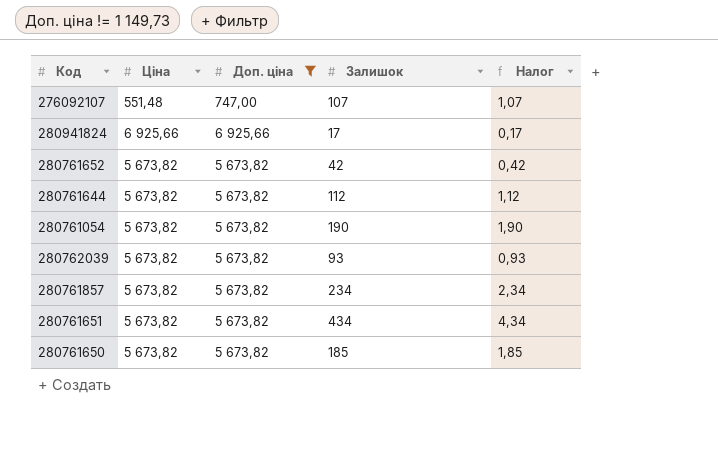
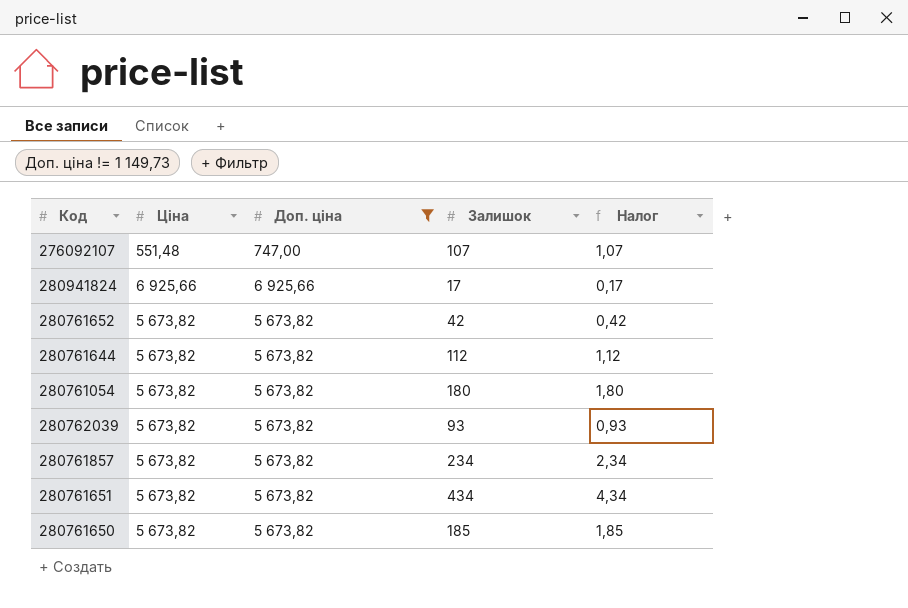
280761054 | Залишок: 190 -> 180
280761054 | Налог: 1,90 -> 1,80

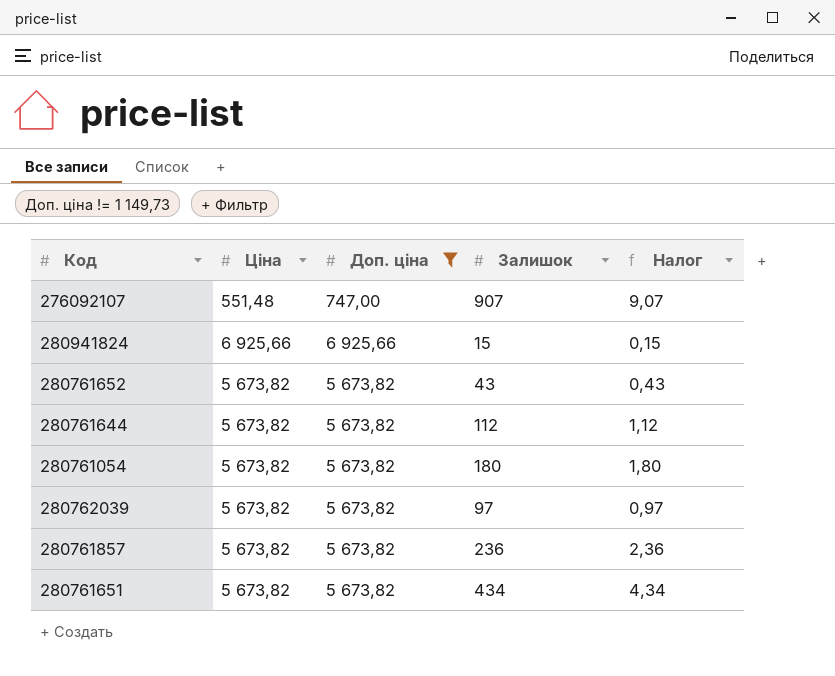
row 280761650: 5 673,82 | 5 673,82 | 185 | 1,85 -> none
276092107 | Залишок: 107 -> 907
276092107 | Налог: 1,07 -> 9,07
280941824 | Залишок: 17 -> 15
280941824 | Налог: 0,17 -> 0,15
280761652 | Залишок: 42 -> 43
280761652 | Налог: 0,42 -> 0,43
280762039 | Залишок: 93 -> 97
280762039 | Налог: 0,93 -> 0,97
280761857 | Залишок: 234 -> 236
280761857 | Налог: 2,34 -> 2,36

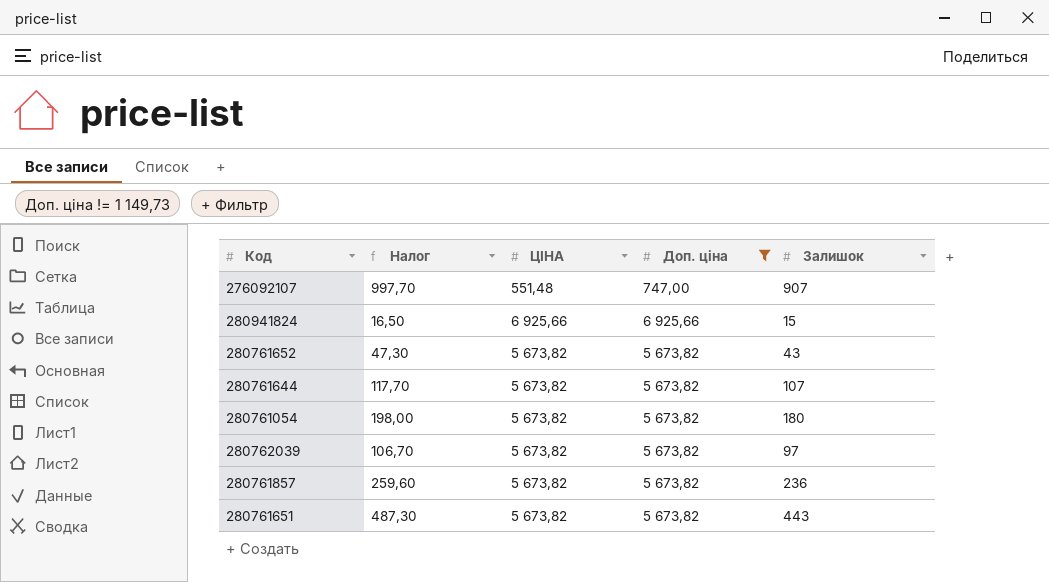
column Налог | formula: [Залишок] * 0,01 -> [Залишок] * 1,1
column Налог | position: 5 -> 2
column name: Ціна -> ЦІНА
280761644 | Залишок: 112 -> 107
280761651 | Залишок: 434 -> 443

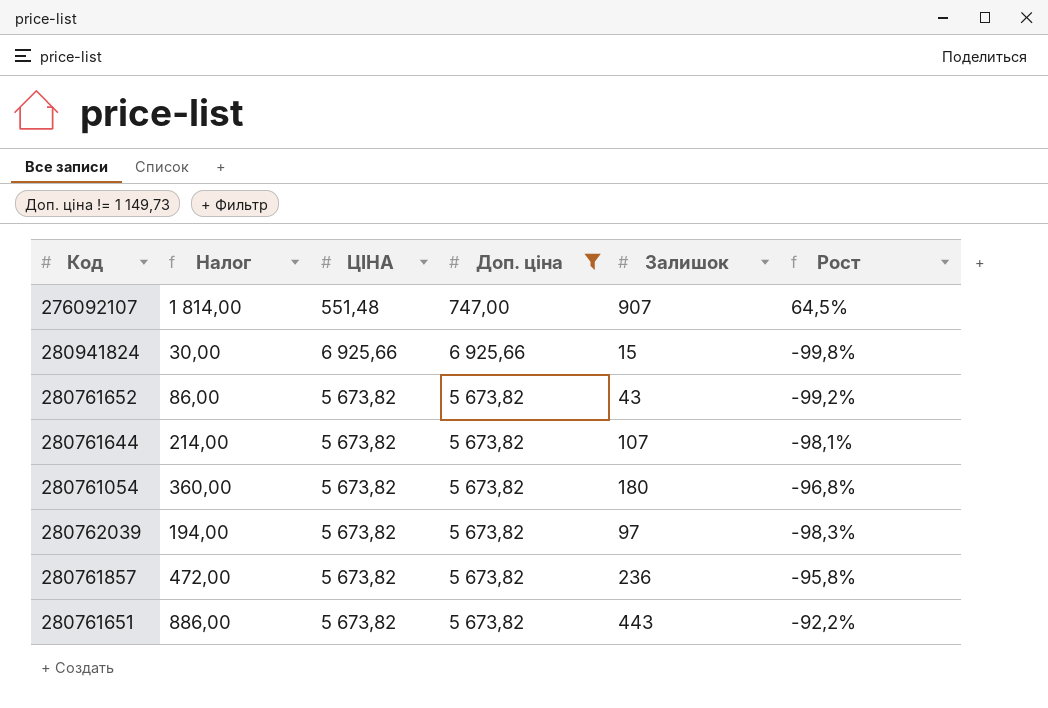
column Налог | formula: [Залишок] * 1,1 -> [Залишок] * 2
column Рост | formula: none -> ([Залишок] - [ЦІНА]) / [ЦІНА]

